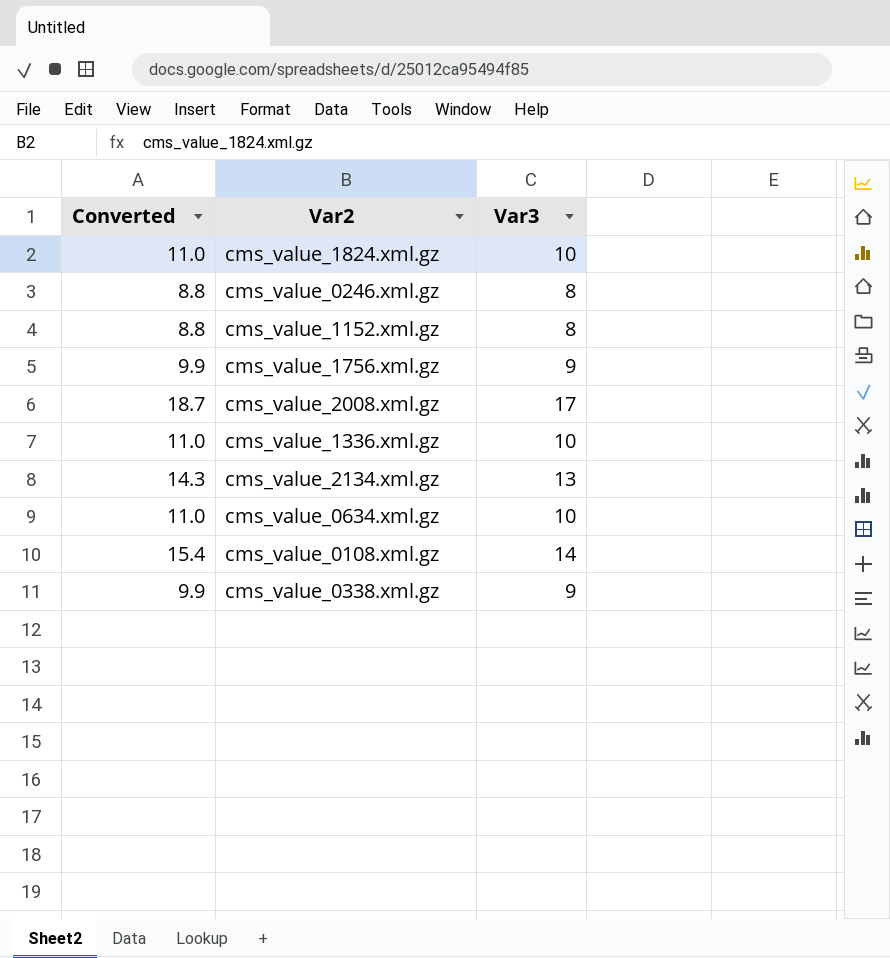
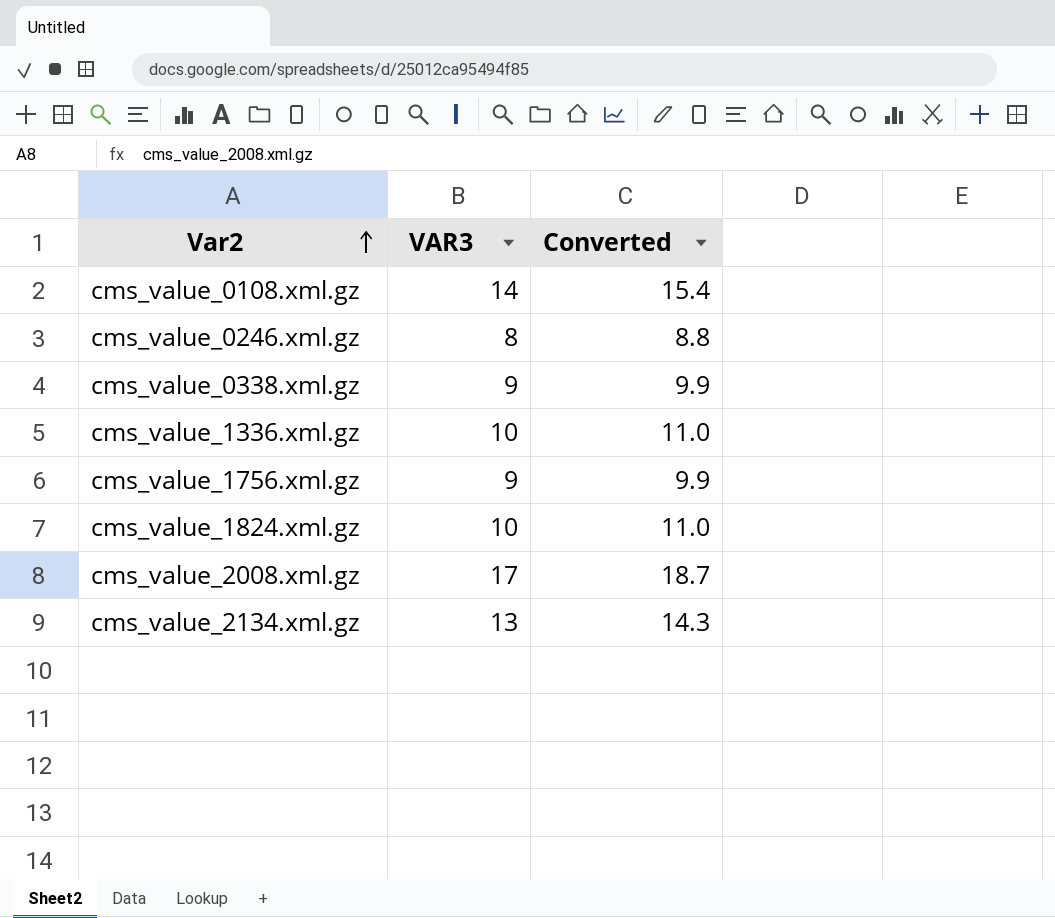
row order: none -> Var2 ascending
column name: Var3 -> VAR3
column Converted | position: 1 -> 3
row cms_value_1152.xml.gz: 8.8 | 8 -> none
row cms_value_0634.xml.gz: 11.0 | 10 -> none

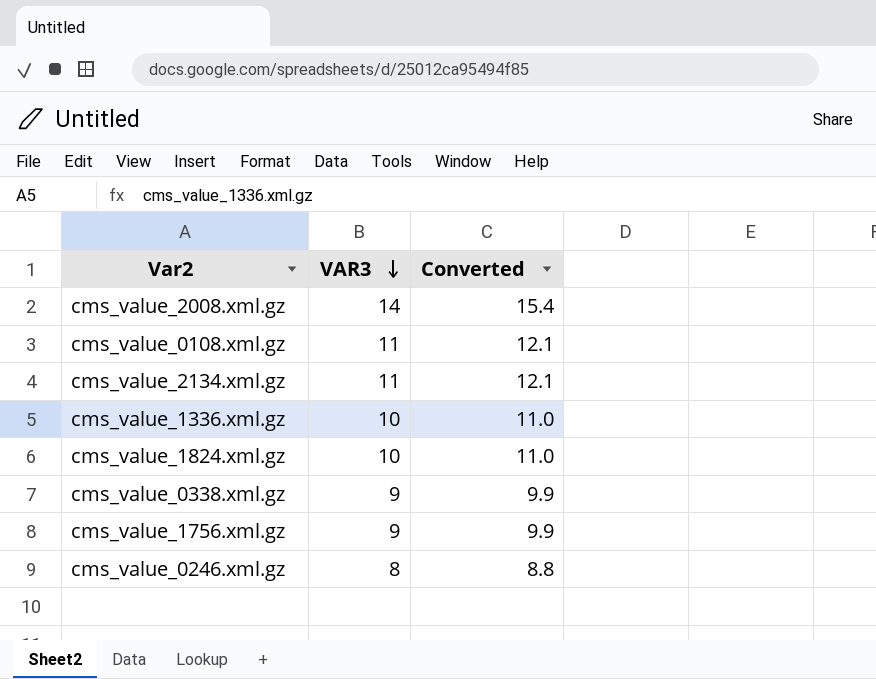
row order: Var2 ascending -> VAR3 descending
cms_value_2008.xml.gz | VAR3: 17 -> 14
cms_value_2008.xml.gz | Converted: 18.7 -> 15.4
cms_value_0108.xml.gz | VAR3: 14 -> 11
cms_value_0108.xml.gz | Converted: 15.4 -> 12.1
cms_value_2134.xml.gz | VAR3: 13 -> 11
cms_value_2134.xml.gz | Converted: 14.3 -> 12.1

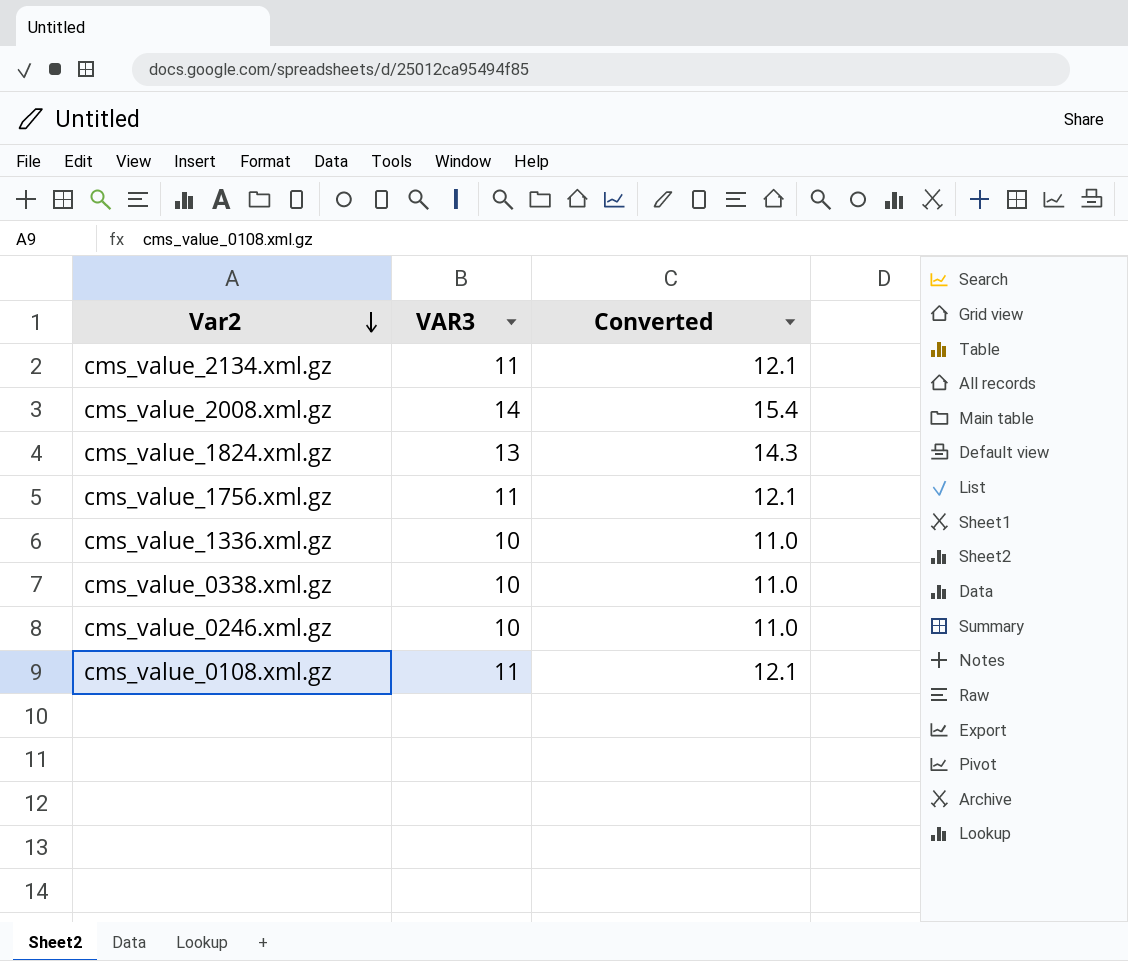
row order: VAR3 descending -> Var2 descending
cms_value_1824.xml.gz | VAR3: 10 -> 13
cms_value_1824.xml.gz | Converted: 11.0 -> 14.3
cms_value_1756.xml.gz | VAR3: 9 -> 11
cms_value_1756.xml.gz | Converted: 9.9 -> 12.1
cms_value_0338.xml.gz | VAR3: 9 -> 10
cms_value_0338.xml.gz | Converted: 9.9 -> 11.0
cms_value_0246.xml.gz | VAR3: 8 -> 10
cms_value_0246.xml.gz | Converted: 8.8 -> 11.0

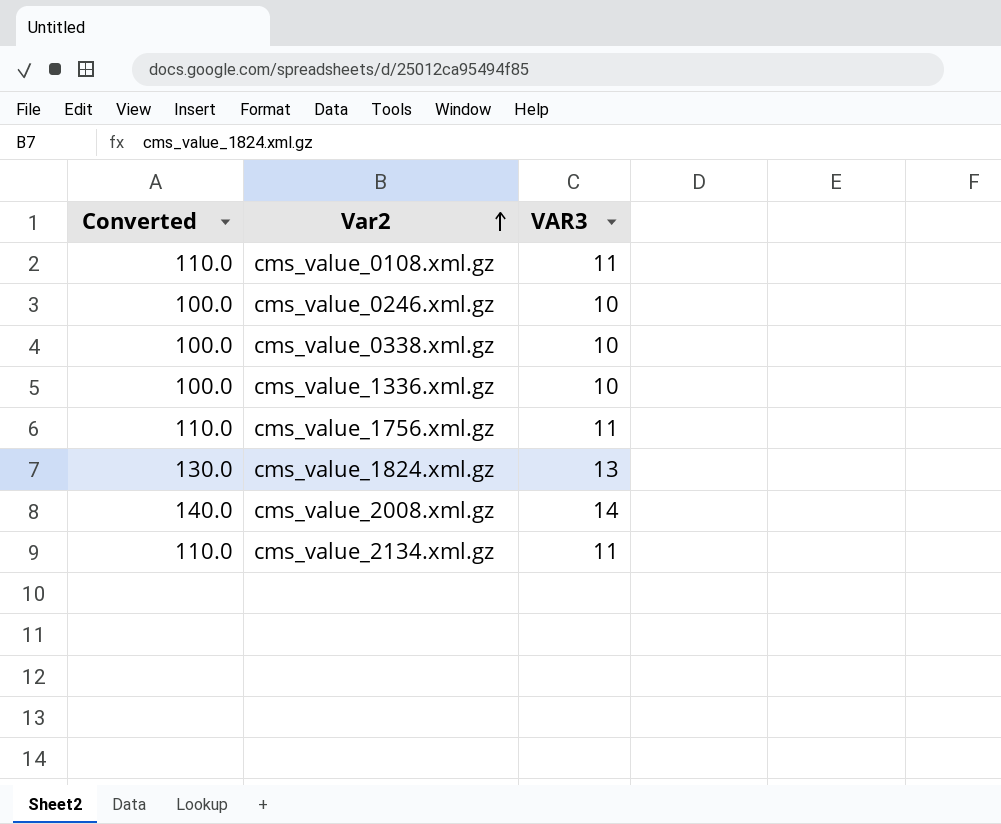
row order: Var2 descending -> Var2 ascending
column Converted | formula: [VAR3] * 1.1 -> [VAR3] * 10
column Converted | position: 3 -> 1

